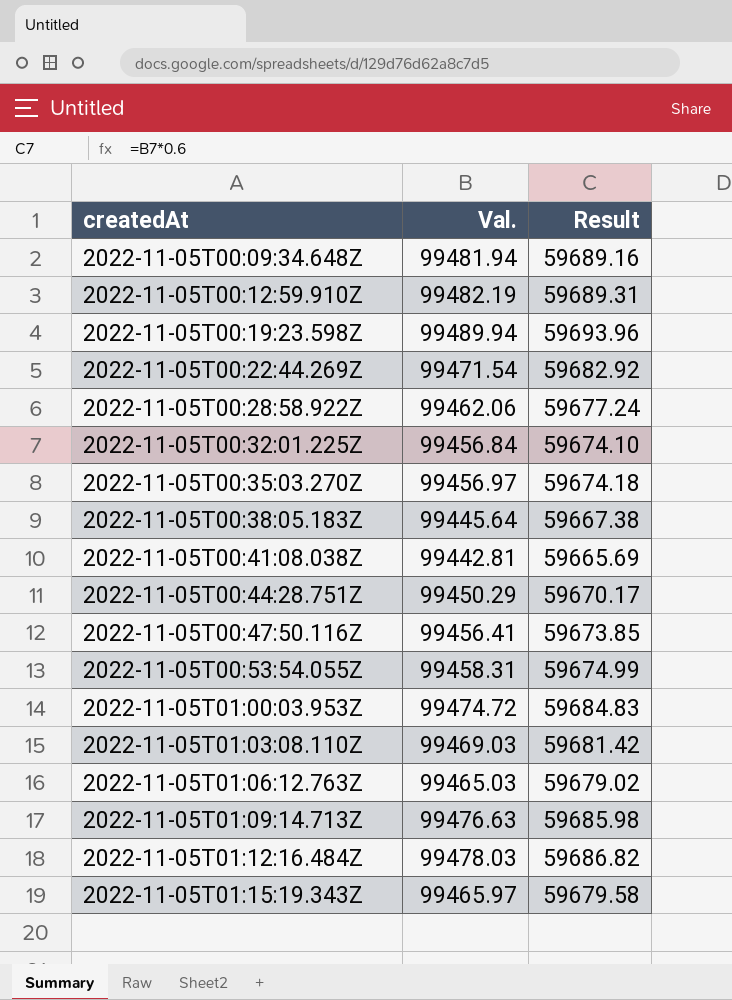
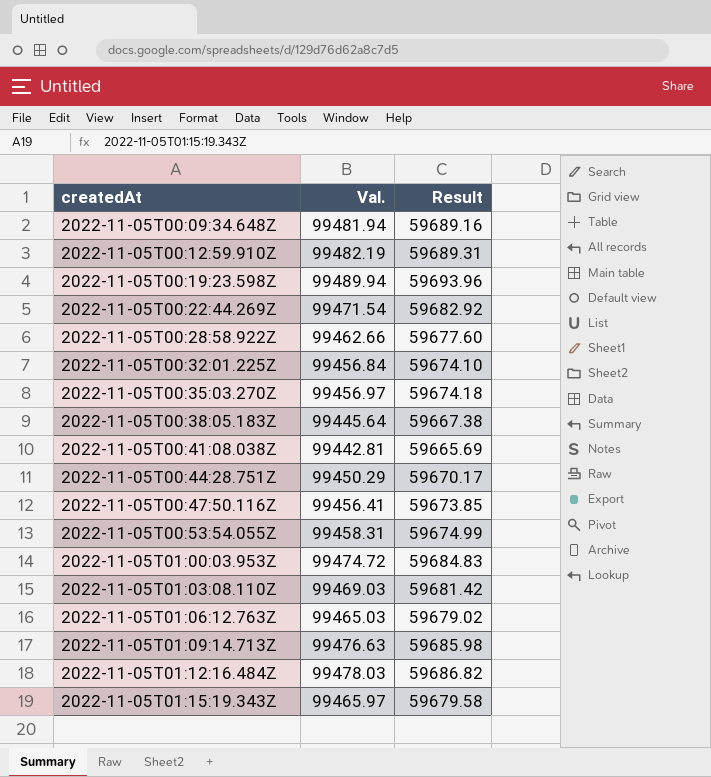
2022-11-05T00:28:58.922Z | Val.: 99462.06 -> 99462.66
2022-11-05T00:28:58.922Z | Result: 59677.24 -> 59677.60

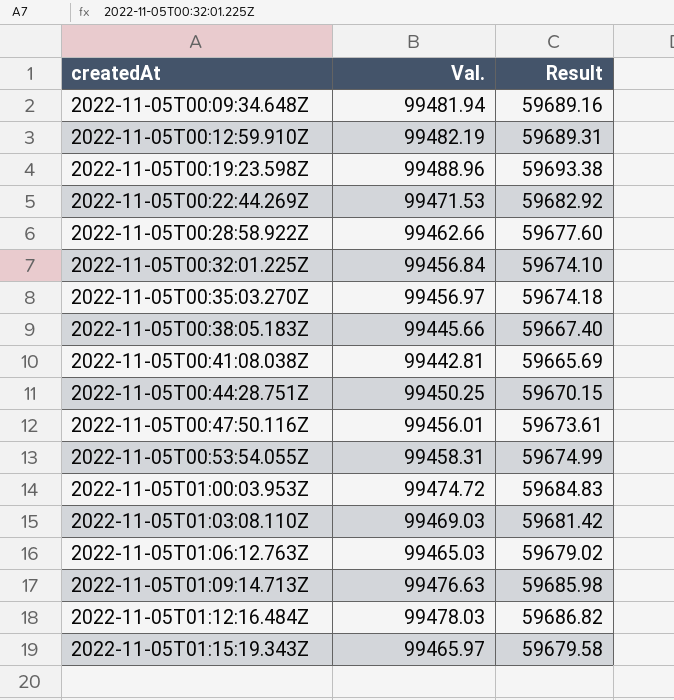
2022-11-05T00:19:23.598Z | Val.: 99489.94 -> 99488.96
2022-11-05T00:19:23.598Z | Result: 59693.96 -> 59693.38
2022-11-05T00:22:44.269Z | Val.: 99471.54 -> 99471.53
2022-11-05T00:38:05.183Z | Val.: 99445.64 -> 99445.66
2022-11-05T00:38:05.183Z | Result: 59667.38 -> 59667.40
2022-11-05T00:44:28.751Z | Val.: 99450.29 -> 99450.25
2022-11-05T00:44:28.751Z | Result: 59670.17 -> 59670.15
2022-11-05T00:47:50.116Z | Val.: 99456.41 -> 99456.01
2022-11-05T00:47:50.116Z | Result: 59673.85 -> 59673.61

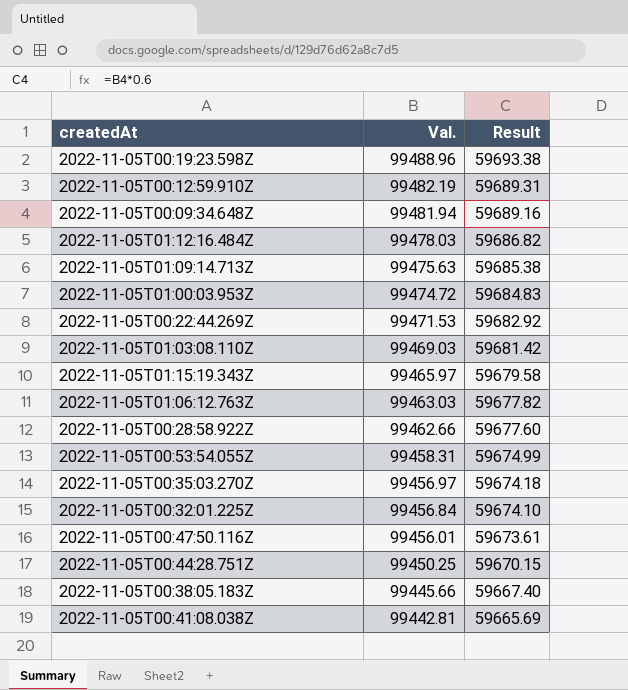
row order: createdAt ascending -> Val. descending
2022-11-05T01:09:14.713Z | Val.: 99476.63 -> 99475.63
2022-11-05T01:09:14.713Z | Result: 59685.98 -> 59685.38
2022-11-05T01:06:12.763Z | Val.: 99465.03 -> 99463.03
2022-11-05T01:06:12.763Z | Result: 59679.02 -> 59677.82

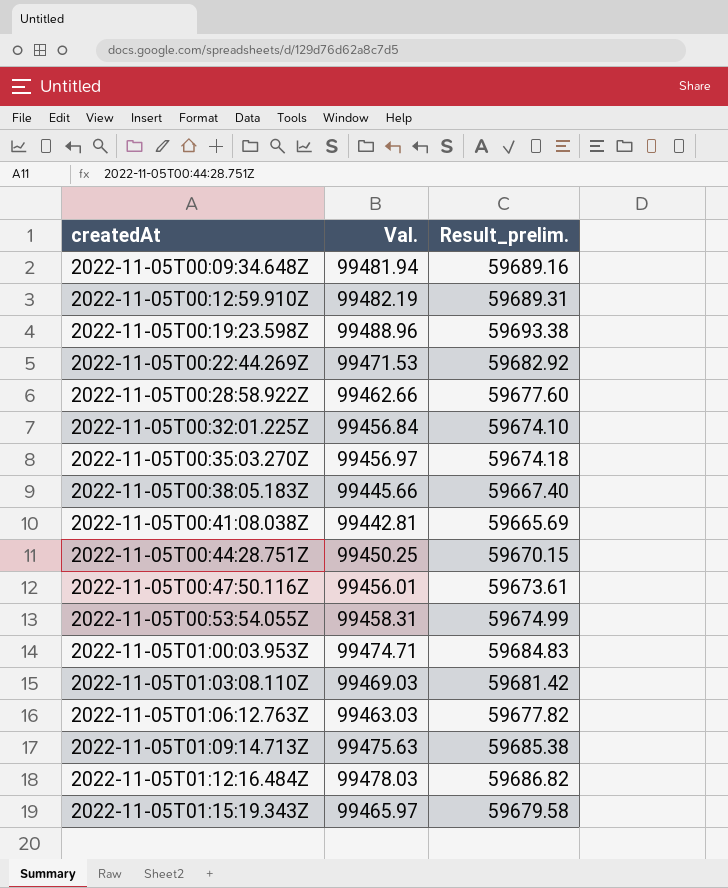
row order: Val. descending -> createdAt ascending
column name: Result -> Result_prelim.
2022-11-05T01:00:03.953Z | Val.: 99474.72 -> 99474.71

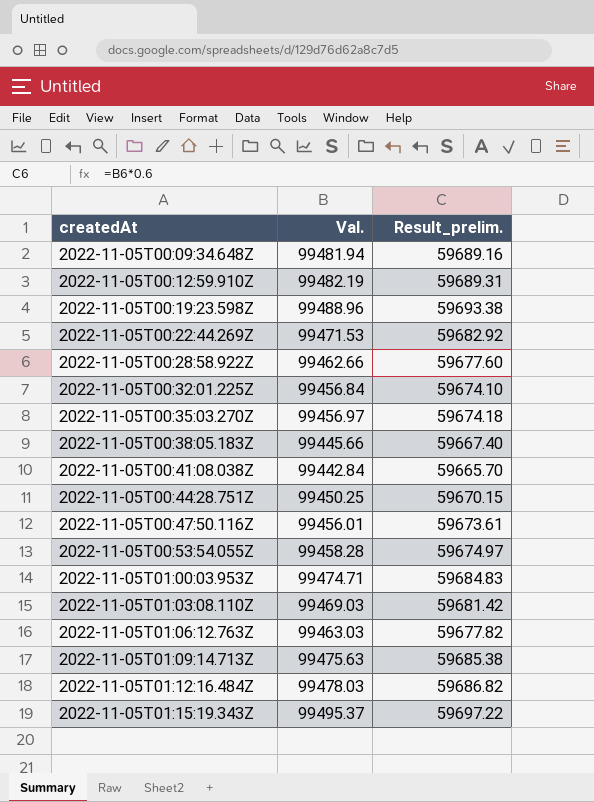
2022-11-05T00:41:08.038Z | Val.: 99442.81 -> 99442.84
2022-11-05T00:41:08.038Z | Result_prelim.: 59665.69 -> 59665.70
2022-11-05T00:53:54.055Z | Val.: 99458.31 -> 99458.28
2022-11-05T00:53:54.055Z | Result_prelim.: 59674.99 -> 59674.97
2022-11-05T01:15:19.343Z | Val.: 99465.97 -> 99495.37
2022-11-05T01:15:19.343Z | Result_prelim.: 59679.58 -> 59697.22

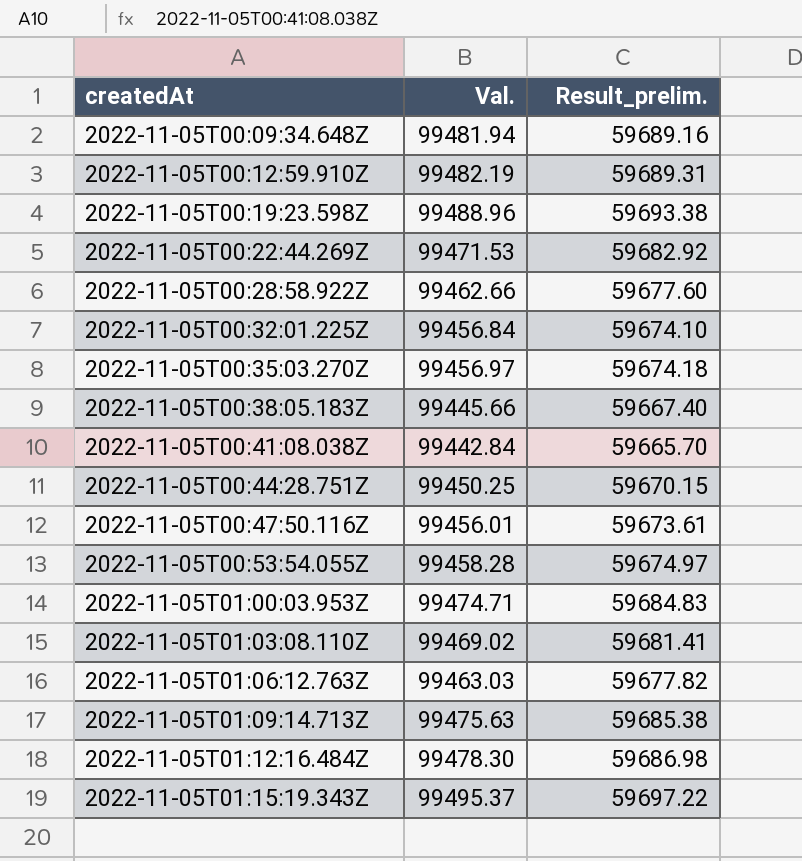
2022-11-05T01:03:08.110Z | Val.: 99469.03 -> 99469.02
2022-11-05T01:03:08.110Z | Result_prelim.: 59681.42 -> 59681.41
2022-11-05T01:12:16.484Z | Val.: 99478.03 -> 99478.30
2022-11-05T01:12:16.484Z | Result_prelim.: 59686.82 -> 59686.98

